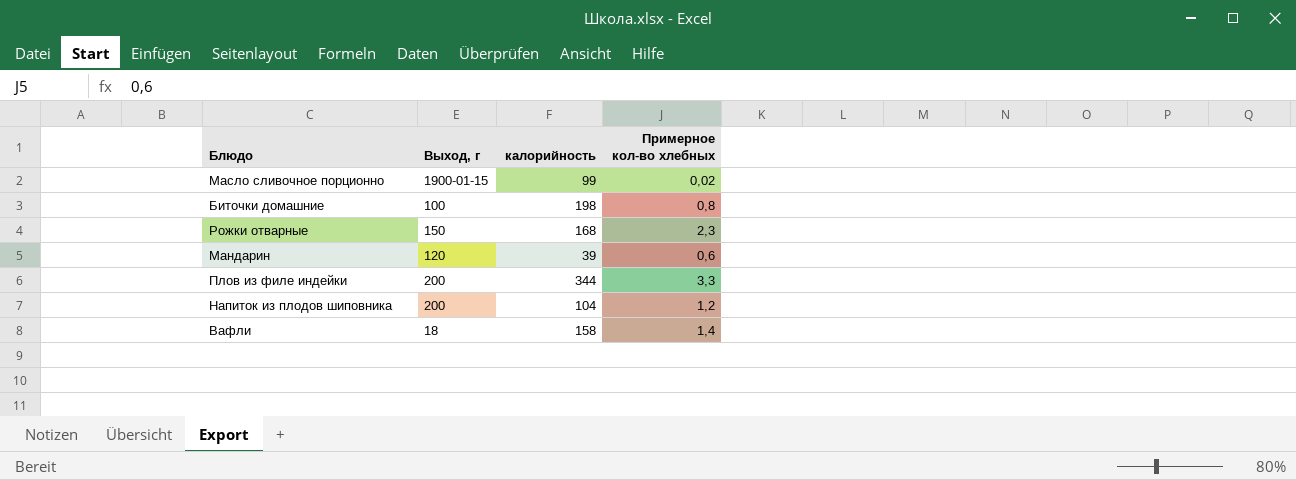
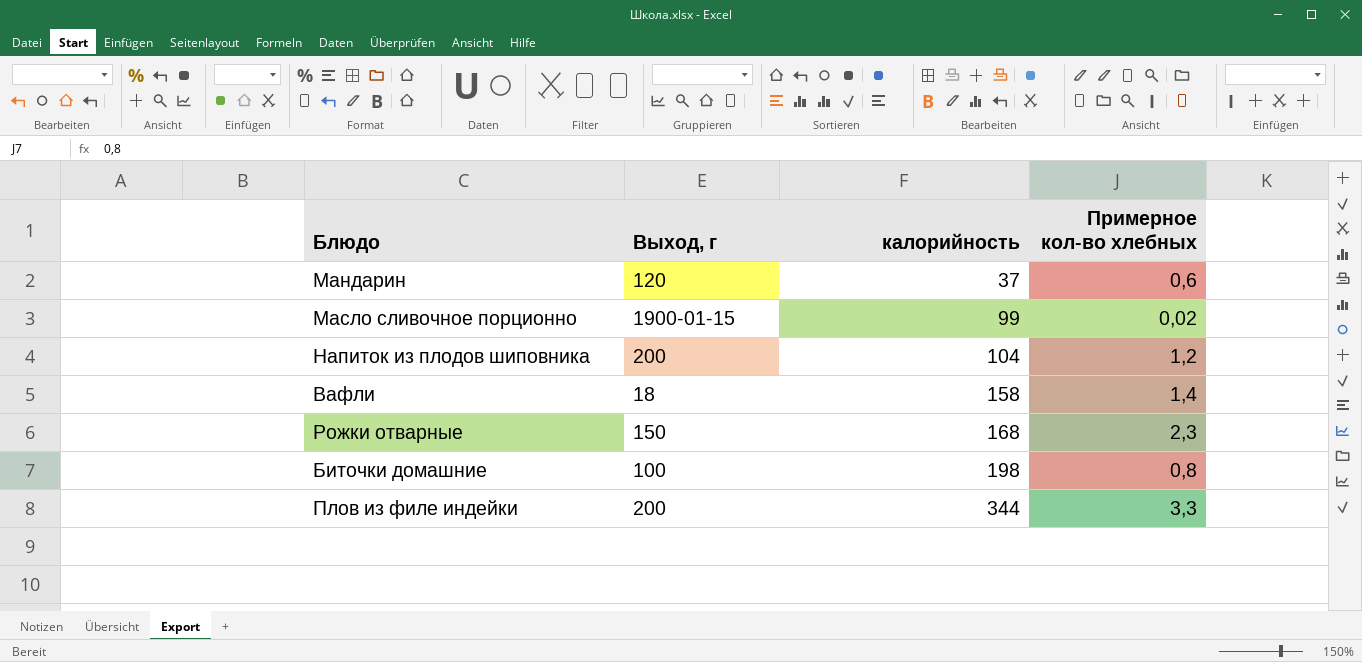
row order: none -> калорийность ascending
Мандарин | калорийность: 39 -> 37

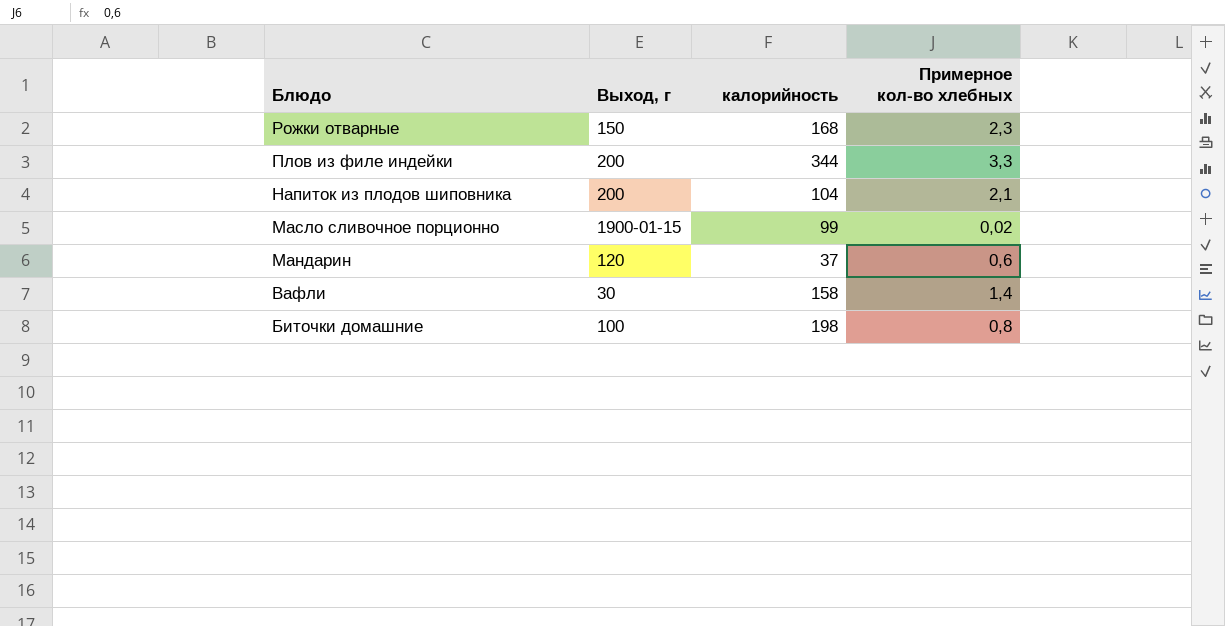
row order: калорийность ascending -> Блюдо descending
Напиток из плодов шиповника | Примерное кол-во хлебных: 1,2 -> 2,1
Вафли | Выход, г: 18 -> 30

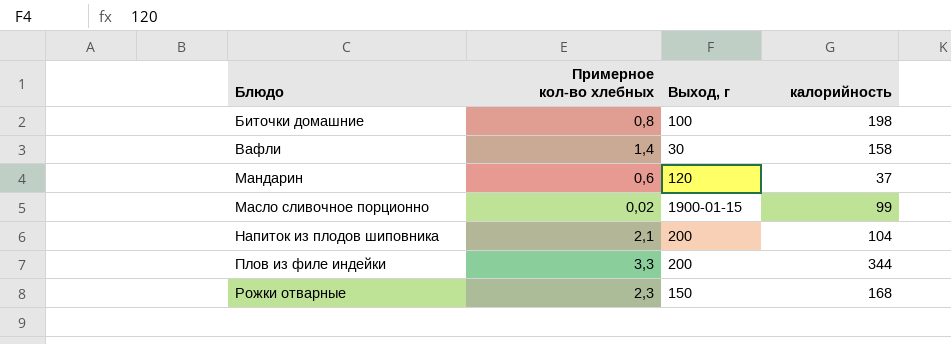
row order: Блюдо descending -> Блюдо ascending
column Примерное кол-во хлебных | position: 4 -> 2

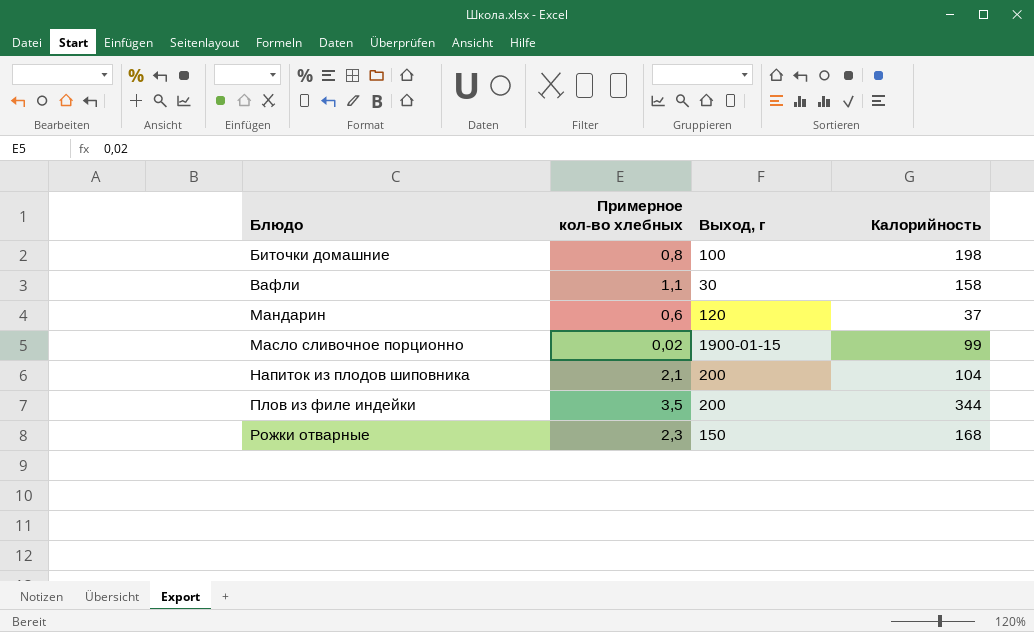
column name: калорийность -> Калорийность
Вафли | Примерное кол-во хлебных: 1,4 -> 1,1
Плов из филе индейки | Примерное кол-во хлебных: 3,3 -> 3,5

